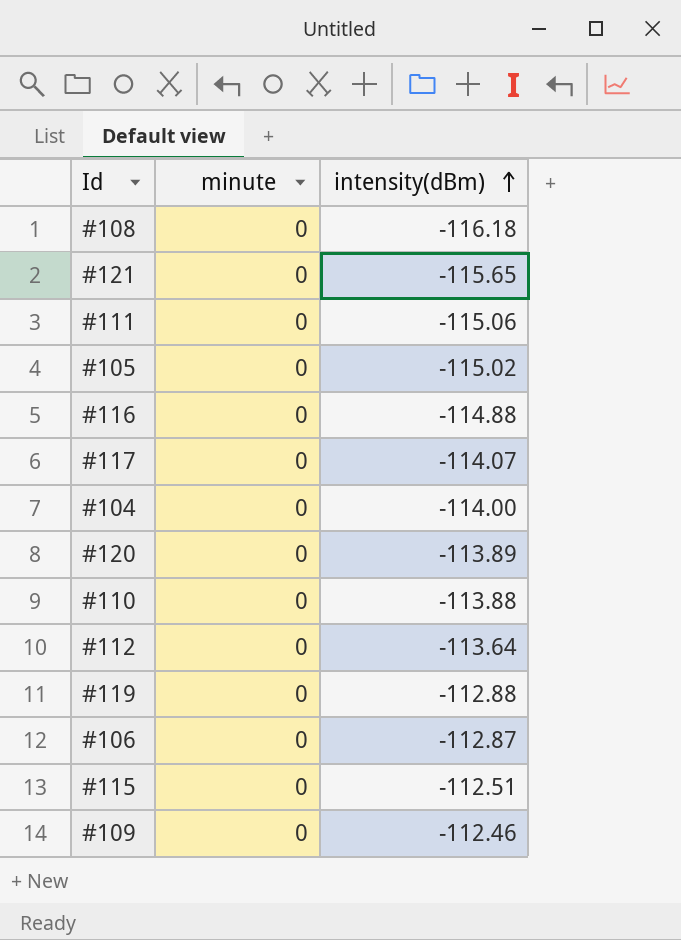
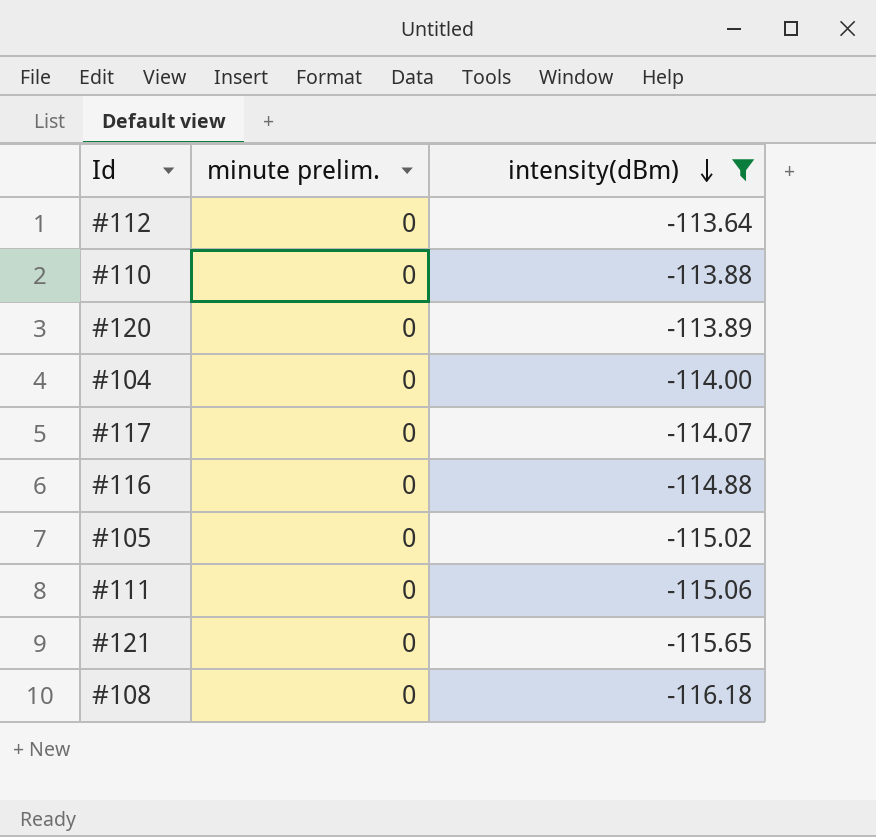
filter: none -> intensity(dBm) <= -113.64
row order: intensity(dBm) ascending -> intensity(dBm) descending
column name: minute -> minute prelim.

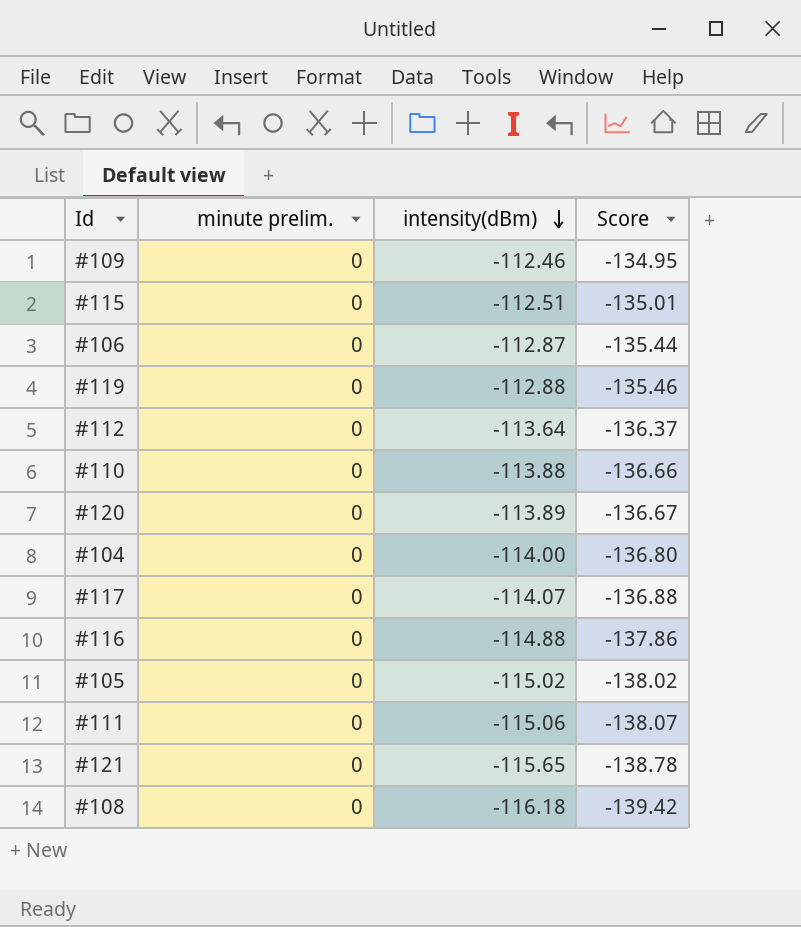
filter: intensity(dBm) <= -113.64 -> none
column Score | formula: none -> [intensity(dBm)] * 1.2

